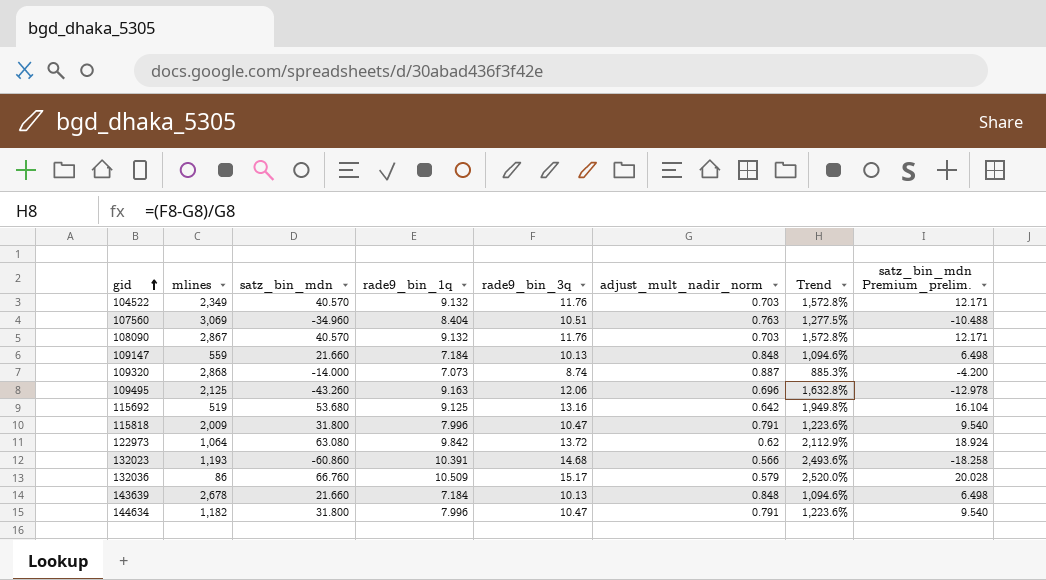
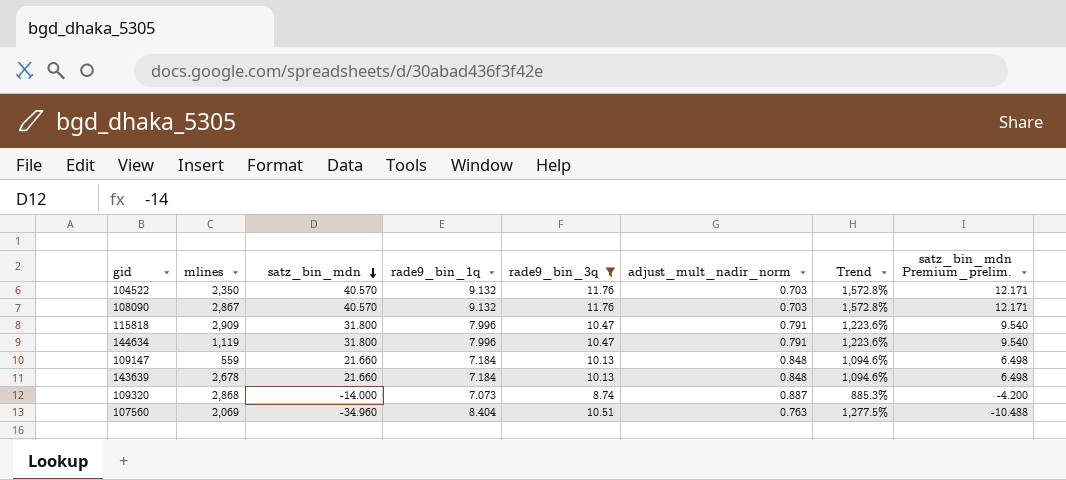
filter: none -> rade9_bin_3q <= 11.76
row order: gid ascending -> satz_bin_mdn descending
104522 | mlines: 2,349 -> 2,350
115818 | mlines: 2,009 -> 2,909
144634 | mlines: 1,182 -> 1,119
107560 | mlines: 3,069 -> 2,069

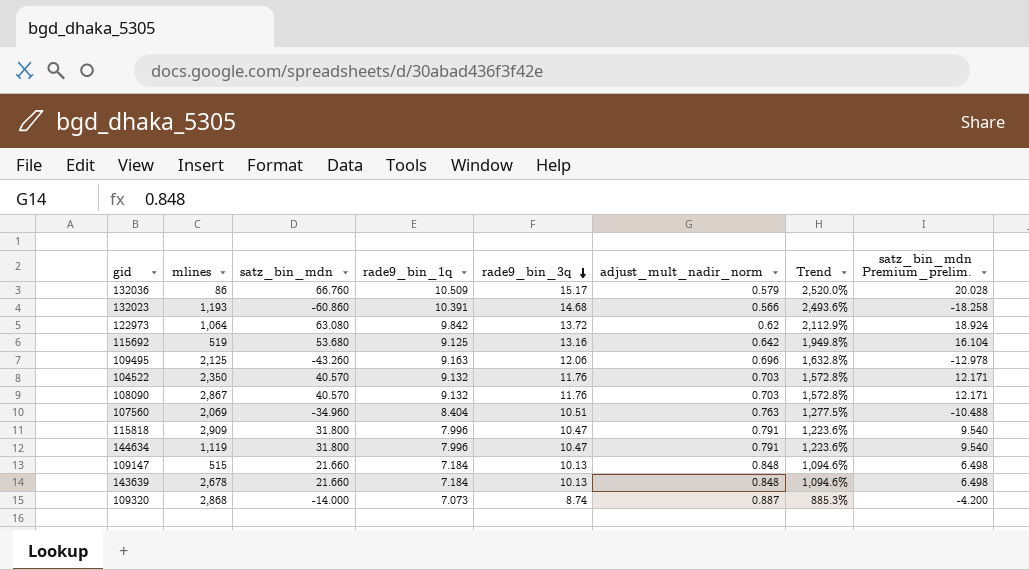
filter: rade9_bin_3q <= 11.76 -> none
row order: satz_bin_mdn descending -> rade9_bin_3q descending
109147 | mlines: 559 -> 515

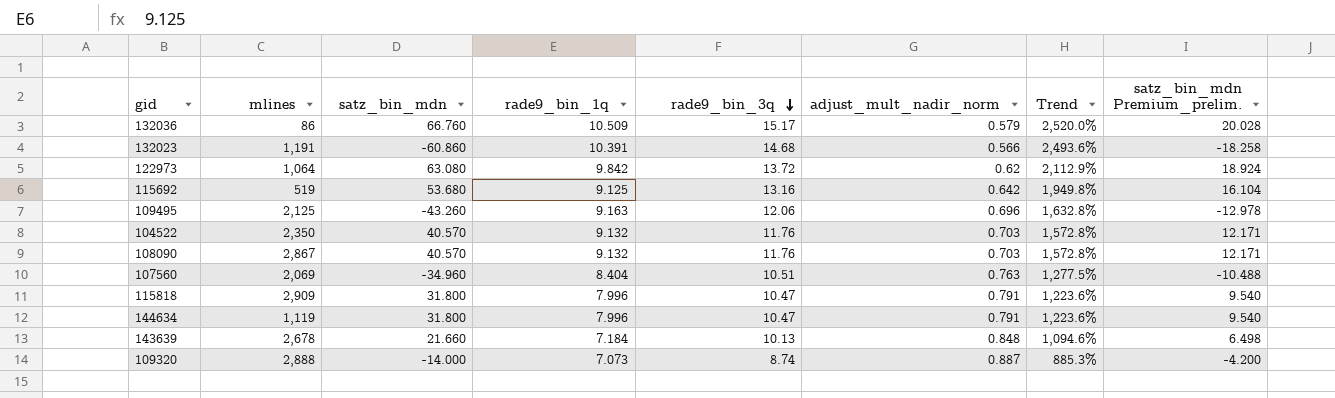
row 109147: 515 | 21.660 | 7.184 | 10.13 | 0.848 | 1,094.6% | 6.498 -> none
132023 | mlines: 1,193 -> 1,191
109320 | mlines: 2,868 -> 2,888

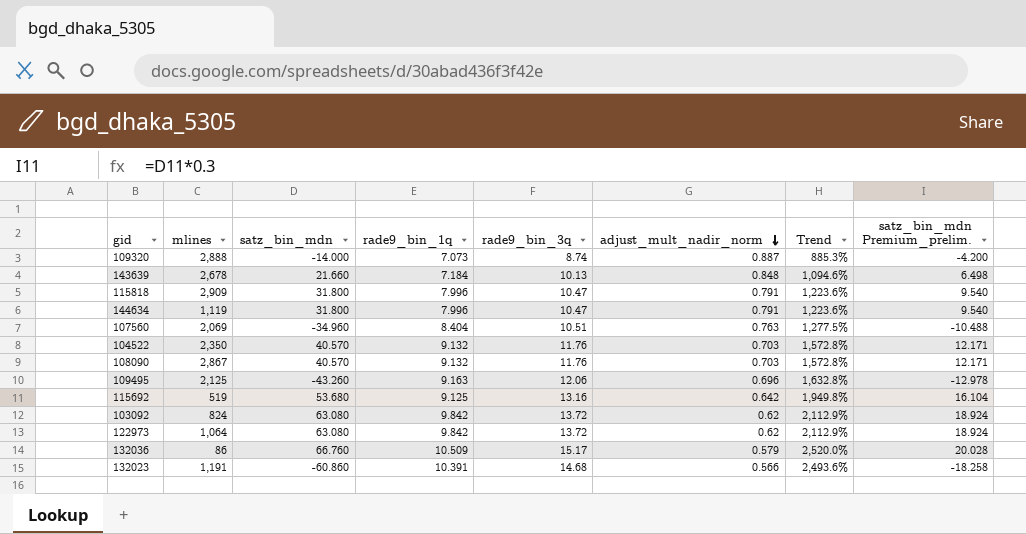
row order: rade9_bin_3q descending -> adjust_mult_nadir_norm descending
row 103092: none -> 824 | 63.080 | 9.842 | 13.72 | 0.62 | 2,112.9% | 18.924

